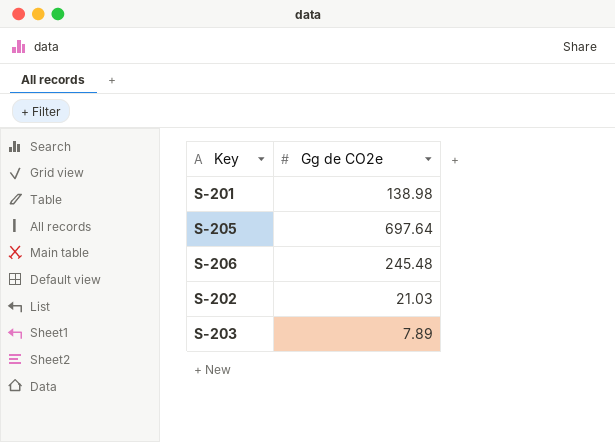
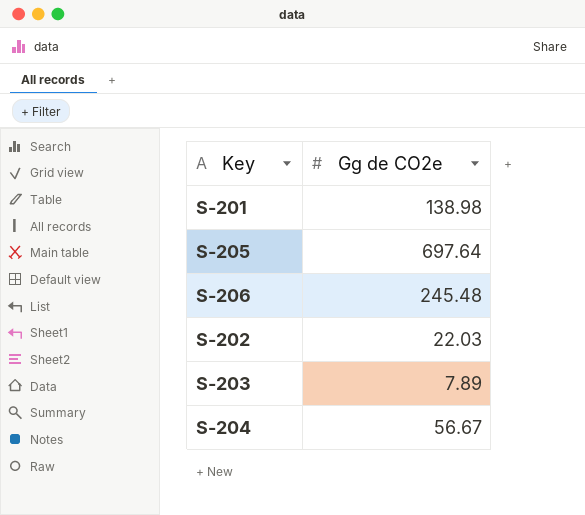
S-202 | Gg de CO2e: 21.03 -> 22.03
row S-204: none -> 56.67

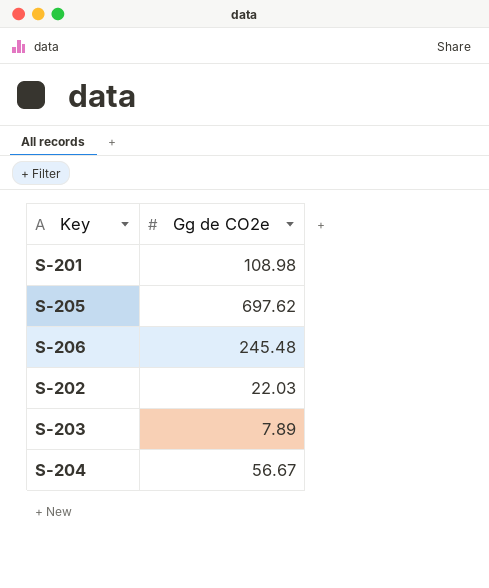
S-201 | Gg de CO2e: 138.98 -> 108.98
S-205 | Gg de CO2e: 697.64 -> 697.62

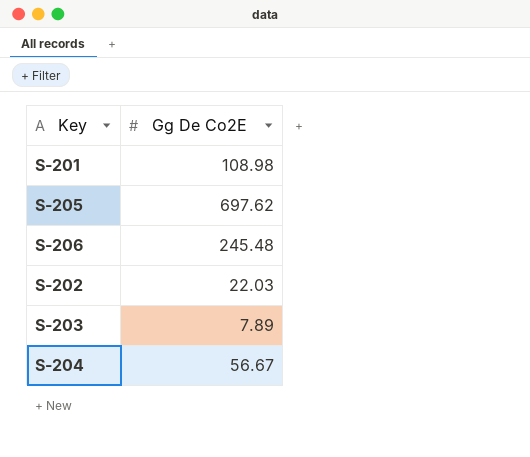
column name: Gg de CO2e -> Gg De Co2E

